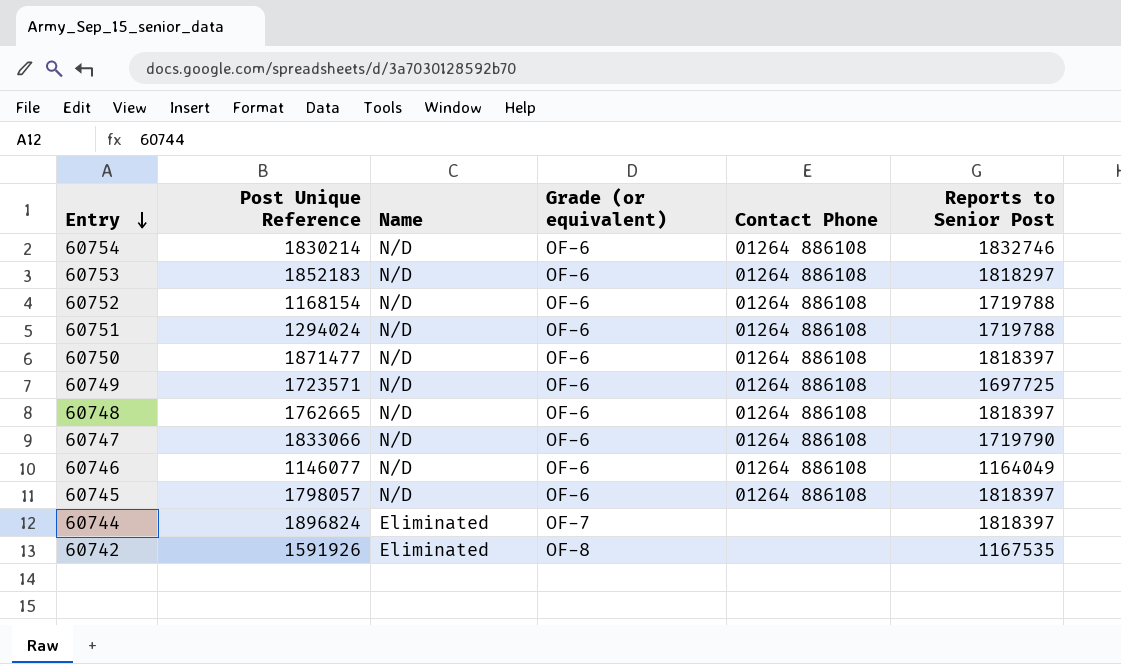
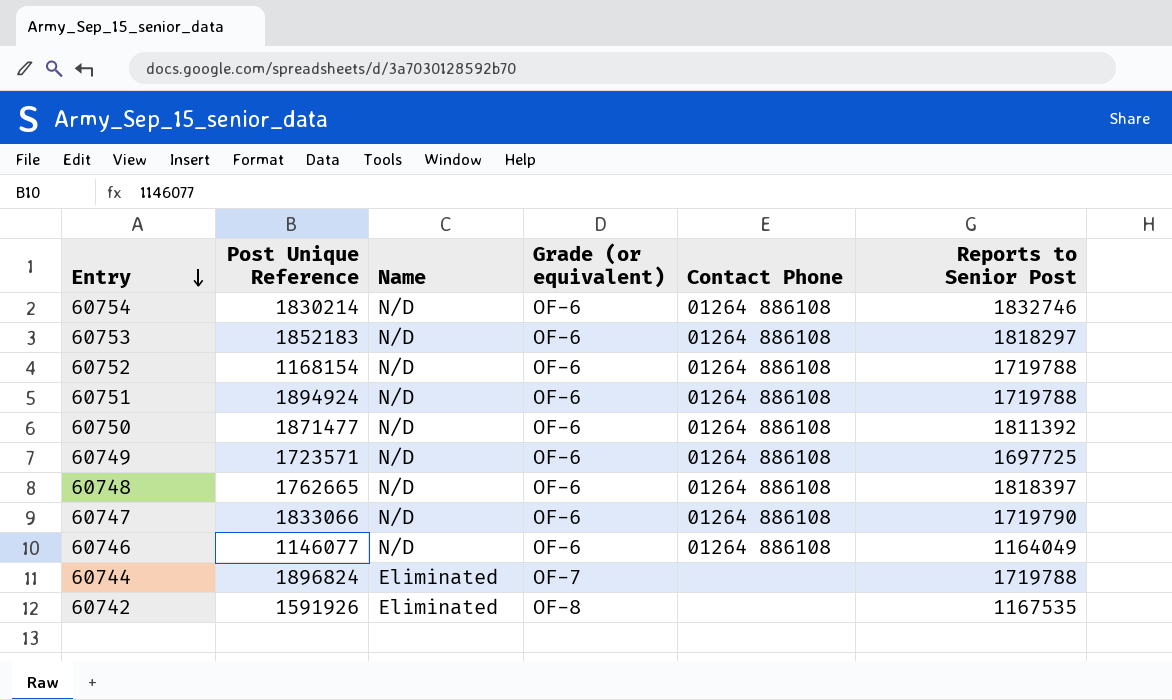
row 60745: 1798057 | N/D | OF-6 | 01264 886108 | 1818397 -> none
60751 | Post Unique Reference: 1294024 -> 1894924
60750 | Reports to Senior Post: 1818397 -> 1811392
60744 | Reports to Senior Post: 1818397 -> 1719788

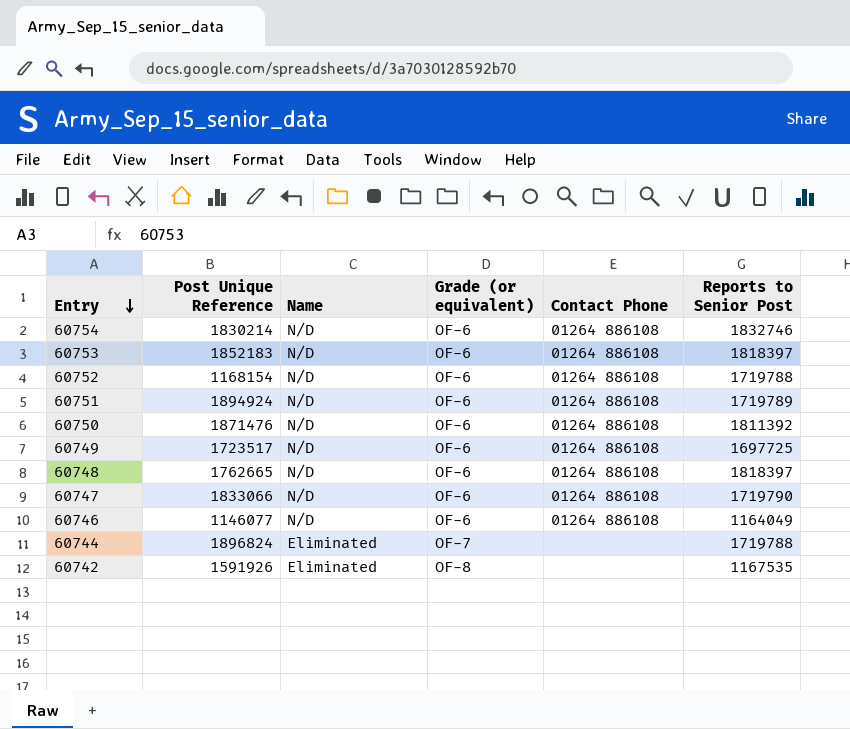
60753 | Reports to Senior Post: 1818297 -> 1818397
60751 | Reports to Senior Post: 1719788 -> 1719789
60750 | Post Unique Reference: 1871477 -> 1871476
60749 | Post Unique Reference: 1723571 -> 1723517

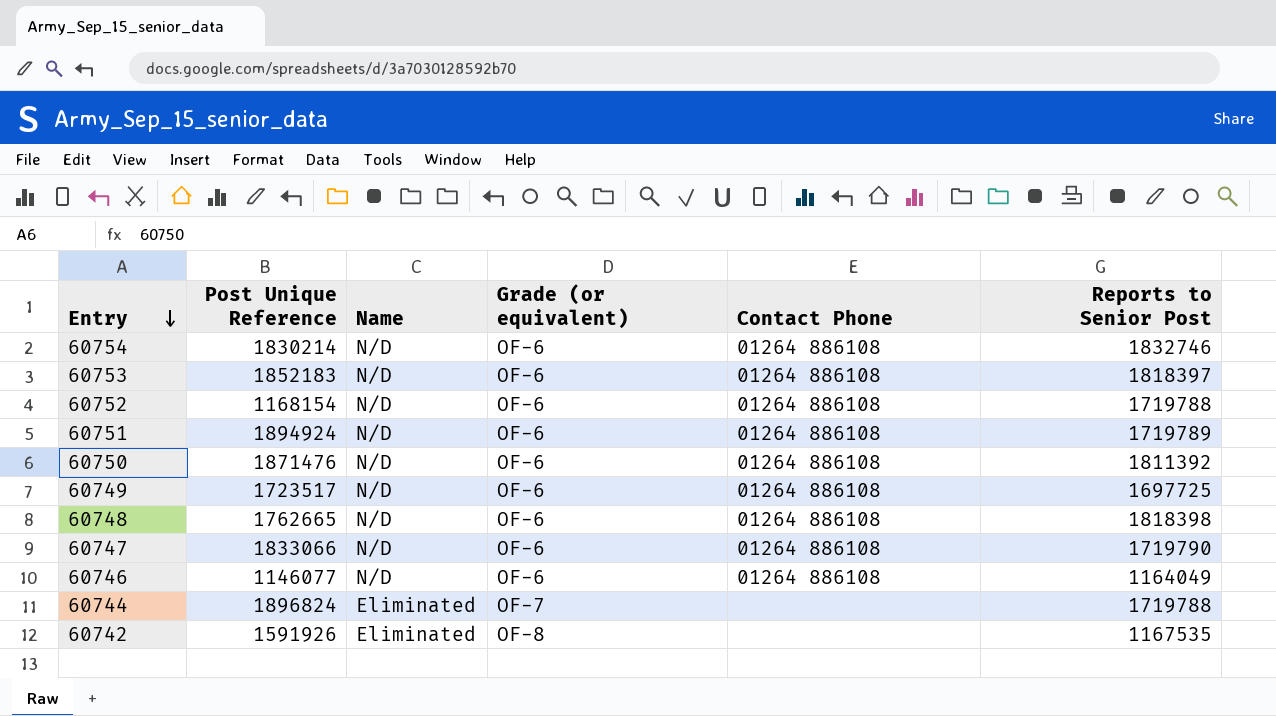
60748 | Reports to Senior Post: 1818397 -> 1818398

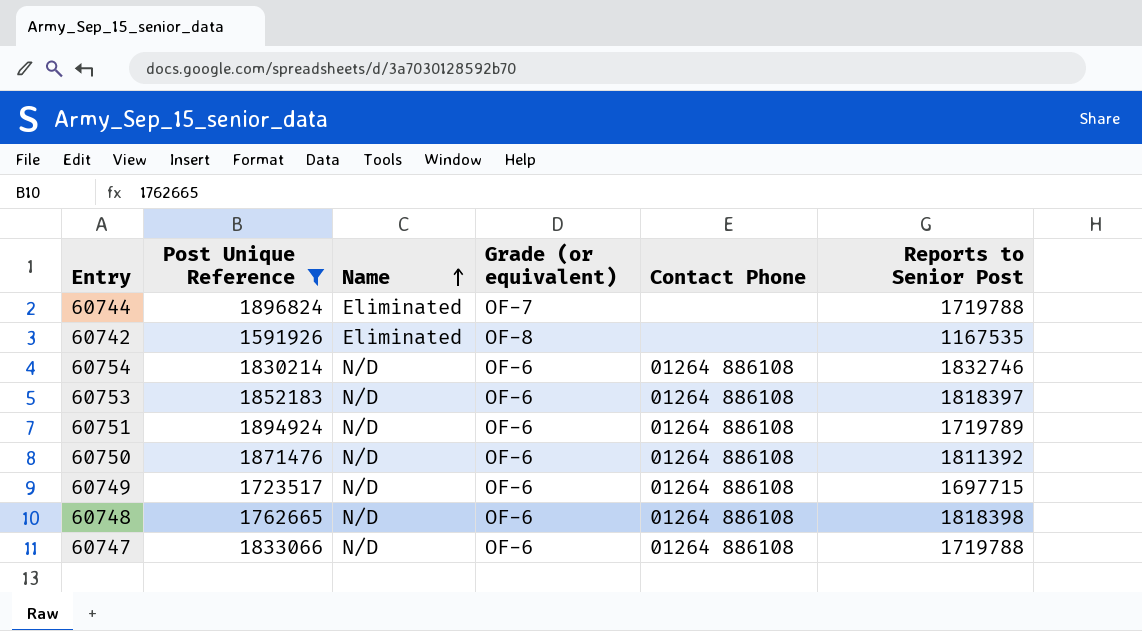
filter: none -> Post Unique Reference >= 1591926
row order: Entry descending -> Name ascending
60749 | Reports to Senior Post: 1697725 -> 1697715
60747 | Reports to Senior Post: 1719790 -> 1719788

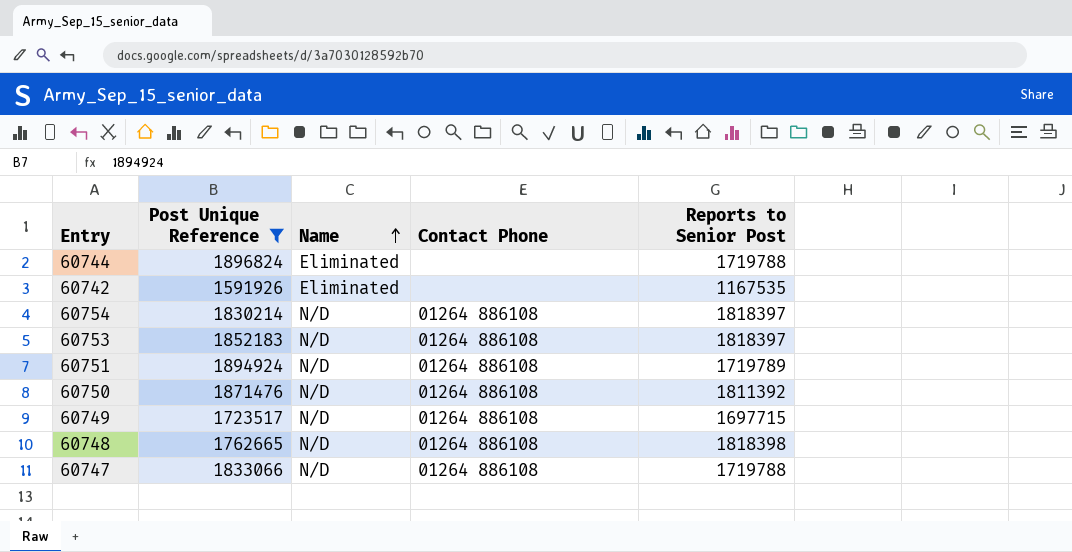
column Grade (or equivalent) | position: 4 -> none
60754 | Reports to Senior Post: 1832746 -> 1818397

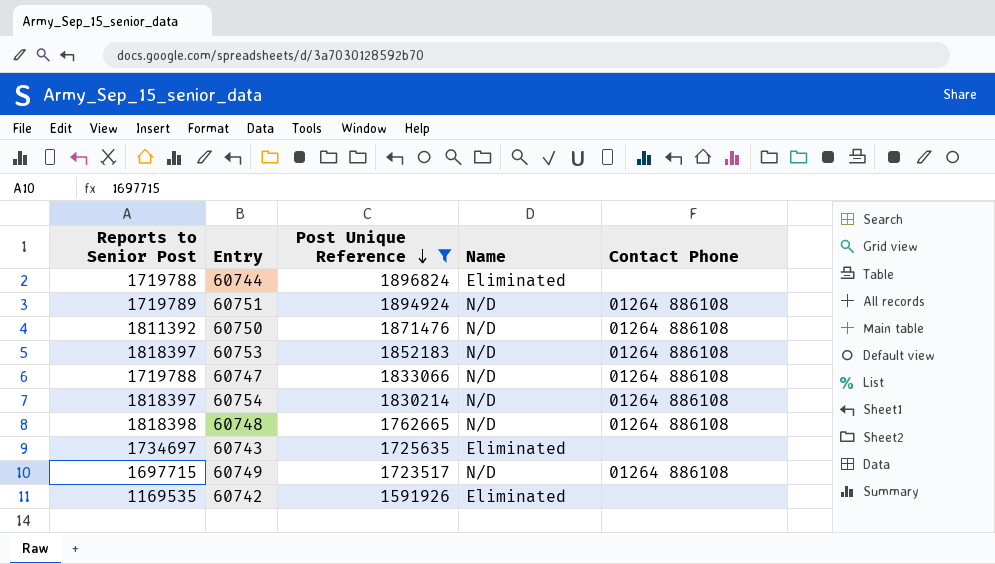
row order: Name ascending -> Post Unique Reference descending
column Reports to Senior Post | position: 5 -> 1
row 60743: none -> 1734697 | 1725635 | Eliminated | none
60742 | Reports to Senior Post: 1167535 -> 1169535

